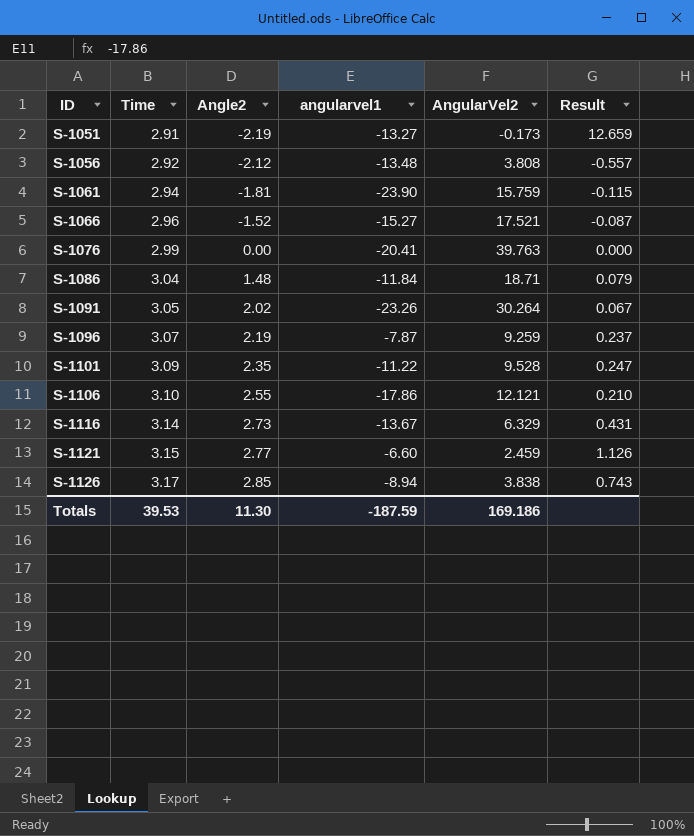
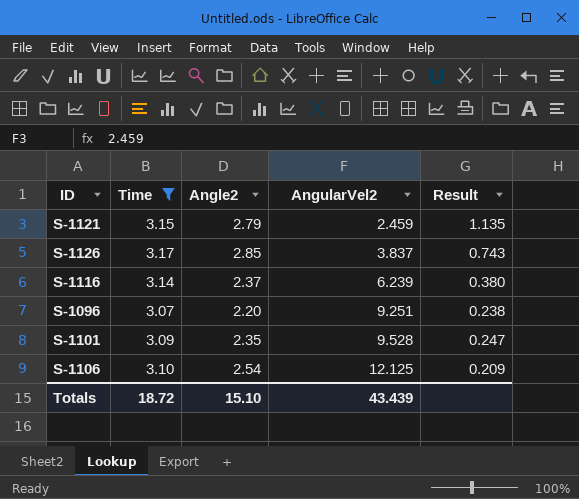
filter: none -> Time >= 3.07
row order: ID ascending -> AngularVel2 ascending
column angularvel1 | position: 4 -> none
S-1121 | Angle2: 2.77 -> 2.79
S-1121 | Result: 1.126 -> 1.135
S-1126 | AngularVel2: 3.838 -> 3.837
S-1116 | Angle2: 2.73 -> 2.37
S-1116 | AngularVel2: 6.329 -> 6.239
S-1116 | Result: 0.431 -> 0.380
S-1096 | Angle2: 2.19 -> 2.20
S-1096 | AngularVel2: 9.259 -> 9.251
S-1096 | Result: 0.237 -> 0.238
S-1106 | Angle2: 2.55 -> 2.54
S-1106 | AngularVel2: 12.121 -> 12.125
S-1106 | Result: 0.210 -> 0.209
Totals | Time: 39.53 -> 18.72
Totals | Angle2: 11.30 -> 15.10
Totals | AngularVel2: 169.186 -> 43.439

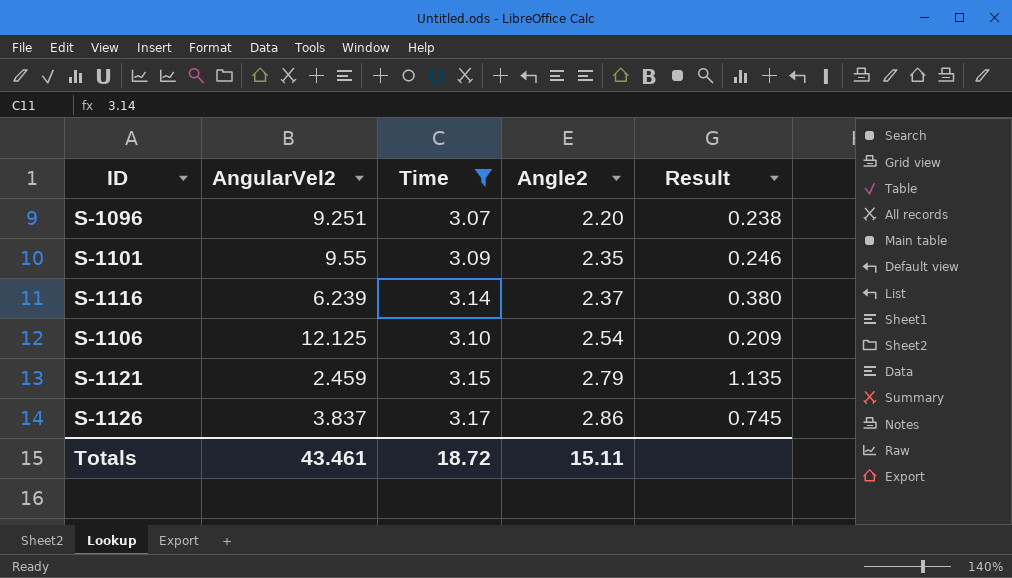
row order: AngularVel2 ascending -> Angle2 ascending
column AngularVel2 | position: 4 -> 2
S-1101 | AngularVel2: 9.528 -> 9.55
S-1101 | Result: 0.247 -> 0.246
S-1126 | Angle2: 2.85 -> 2.86
S-1126 | Result: 0.743 -> 0.745
Totals | AngularVel2: 43.439 -> 43.461
Totals | Angle2: 15.10 -> 15.11

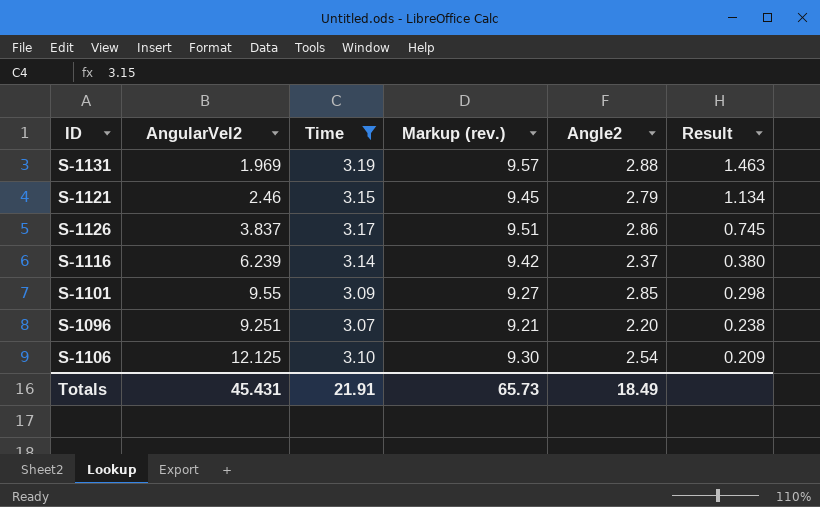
row order: Angle2 ascending -> Result descending
column Markup (rev.) | formula: none -> [Time] * 3
row S-1131: none -> 1.969 | 3.19 | 9.57 | 2.88 | 1.463
S-1121 | AngularVel2: 2.459 -> 2.46
S-1121 | Result: 1.135 -> 1.134
S-1101 | Angle2: 2.35 -> 2.85
S-1101 | Result: 0.246 -> 0.298
Totals | AngularVel2: 43.461 -> 45.431
Totals | Time: 18.72 -> 21.91
Totals | Angle2: 15.11 -> 18.49

